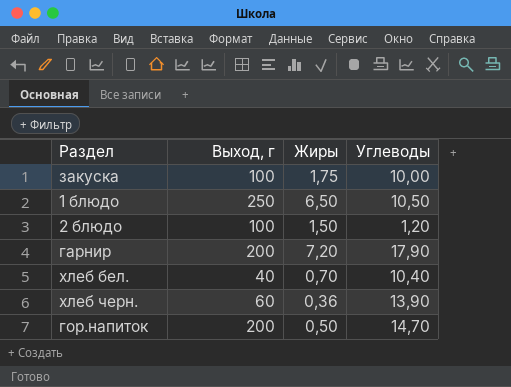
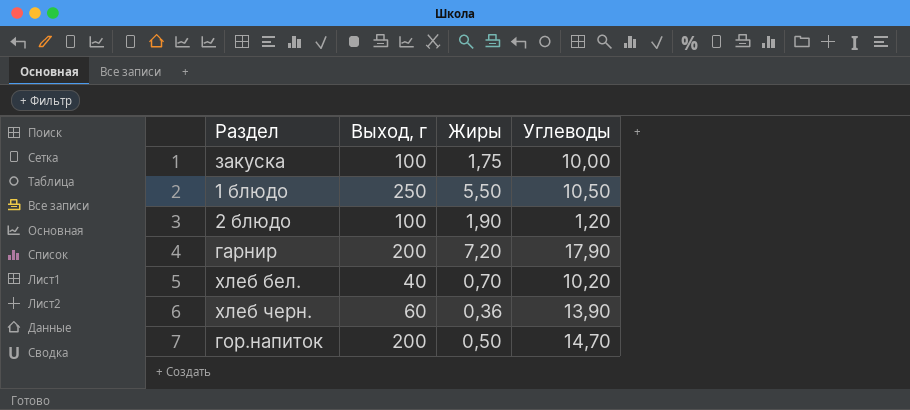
1 блюдо | Жиры: 6,50 -> 5,50
2 блюдо | Жиры: 1,50 -> 1,90
хлеб бел. | Углеводы: 10,40 -> 10,20

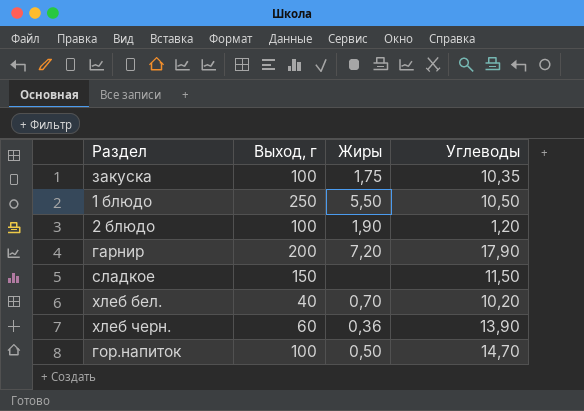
закуска | Углеводы: 10,00 -> 10,35
row сладкое: none -> 150 | none | 11,50
гор.напиток | Выход, г: 200 -> 100

